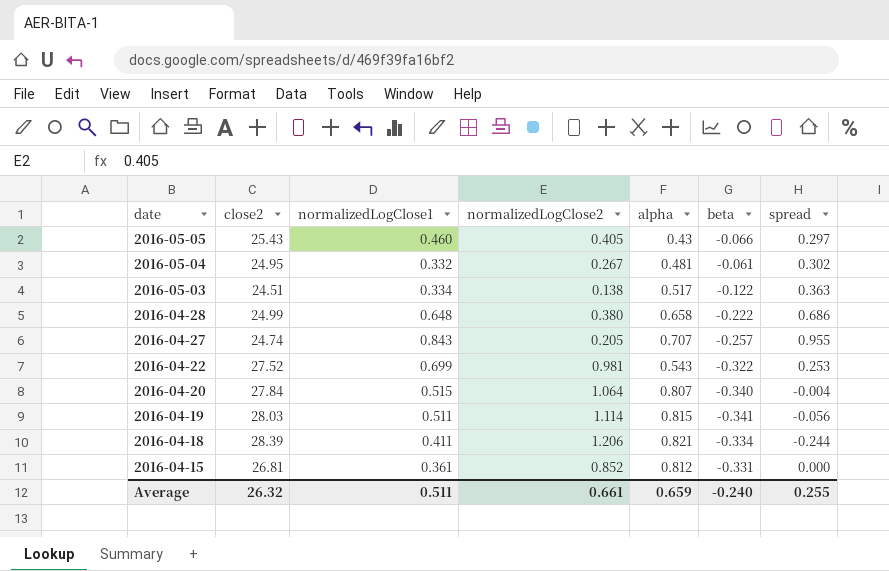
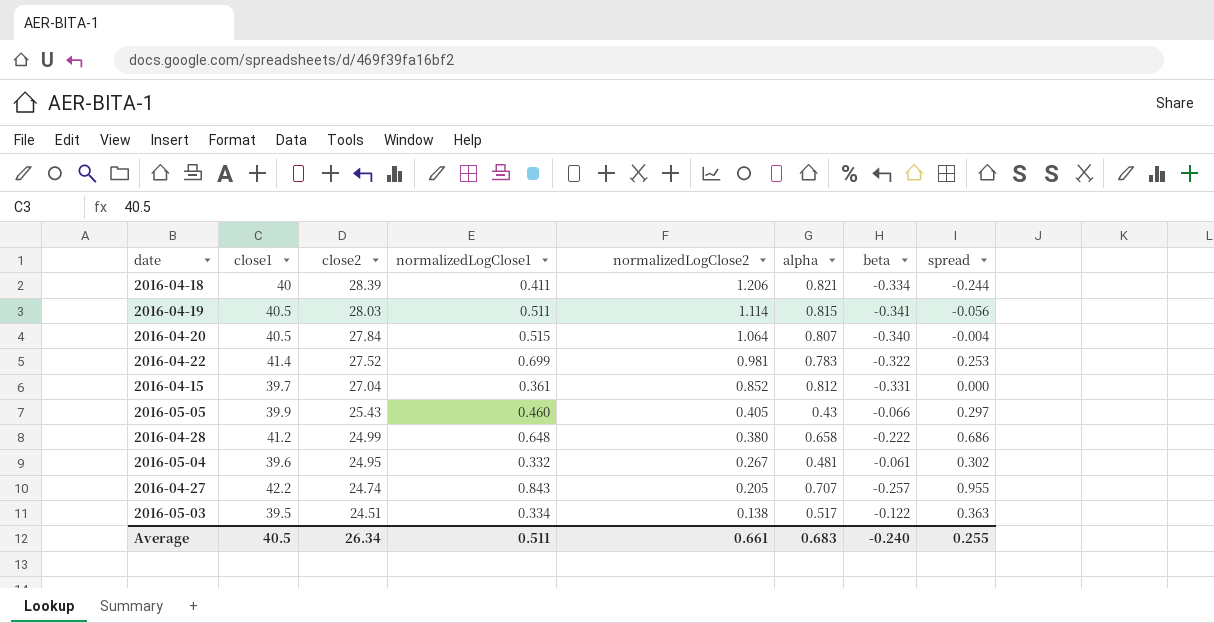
row order: date descending -> close2 descending
column close1 | position: none -> 2
2016-04-22 | alpha: 0.543 -> 0.783
2016-04-15 | close2: 26.81 -> 27.04
Average | close2: 26.32 -> 26.34
Average | alpha: 0.659 -> 0.683

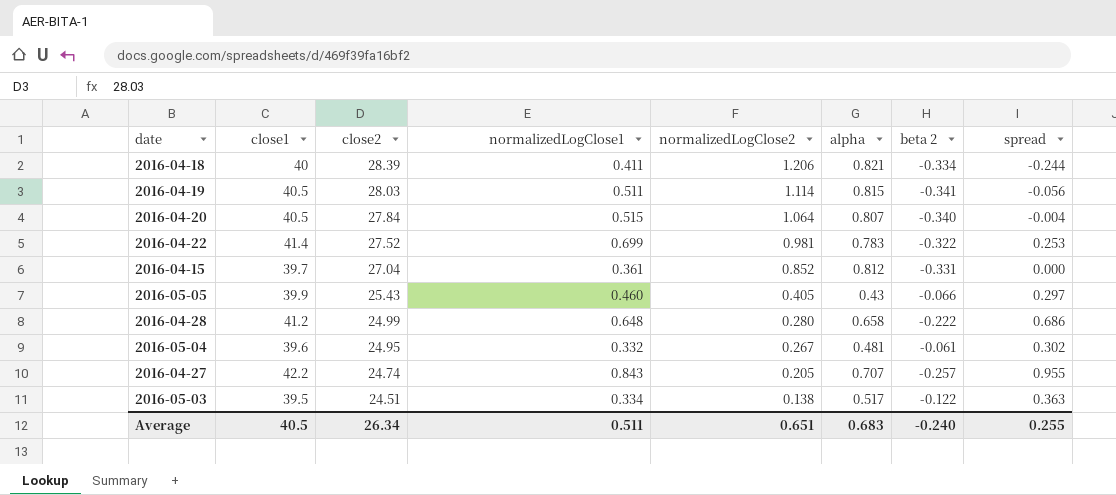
column name: beta -> beta 2
2016-04-28 | normalizedLogClose2: 0.380 -> 0.280
Average | normalizedLogClose2: 0.661 -> 0.651

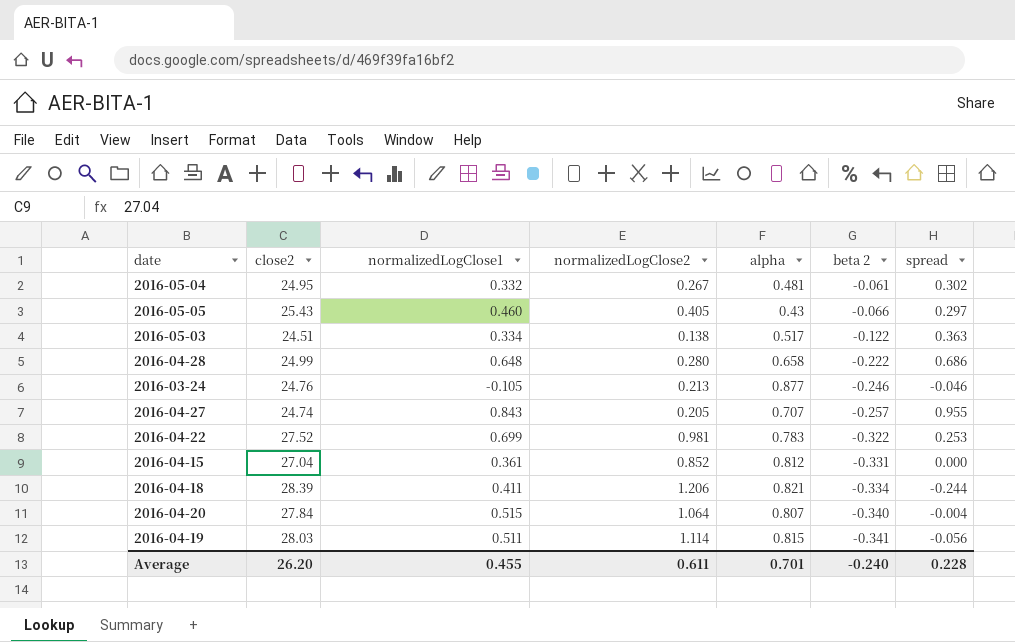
row order: close2 descending -> beta 2 descending
column close1 | position: 2 -> none
row 2016-03-24: none -> 24.76 | -0.105 | 0.213 | 0.877 | -0.246 | -0.046
Average | close2: 26.34 -> 26.20
Average | normalizedLogClose1: 0.511 -> 0.455
Average | normalizedLogClose2: 0.651 -> 0.611
Average | alpha: 0.683 -> 0.701
Average | spread: 0.255 -> 0.228

